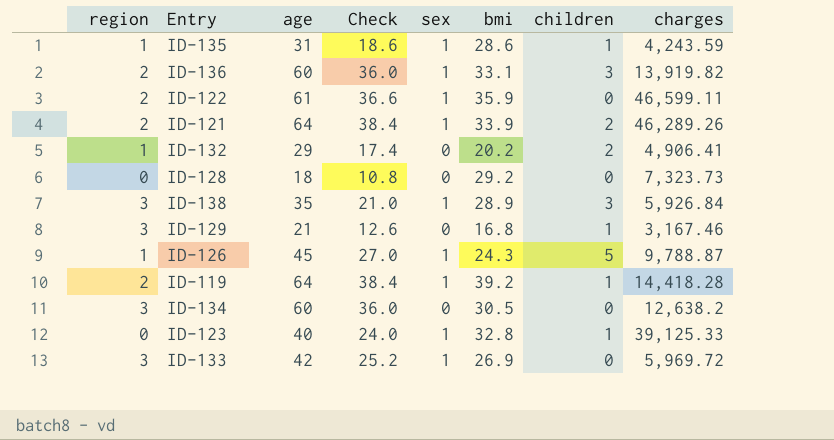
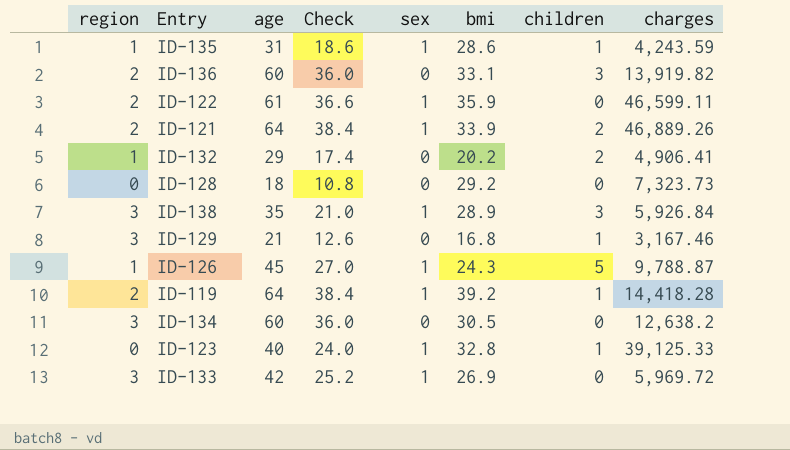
ID-136 | sex: 1 -> 0
ID-121 | charges: 46,289.26 -> 46,889.26

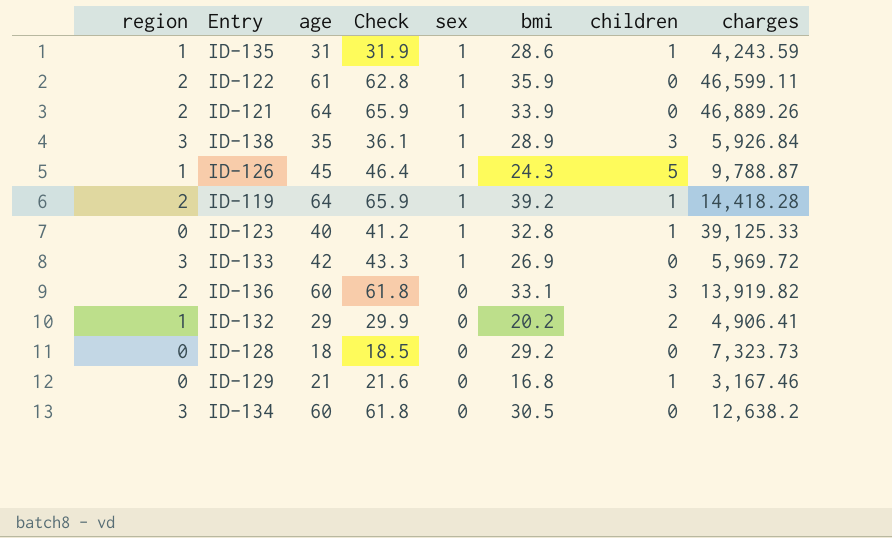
row order: none -> sex descending
column Check | formula: [age] * 0.6 -> [age] * 1.03
ID-121 | children: 2 -> 0
ID-129 | region: 3 -> 0

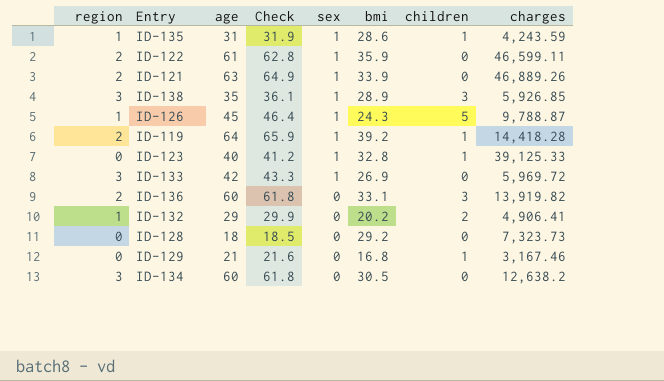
ID-121 | age: 64 -> 63
ID-121 | Check: 65.9 -> 64.9
ID-138 | charges: 5,926.84 -> 5,926.85

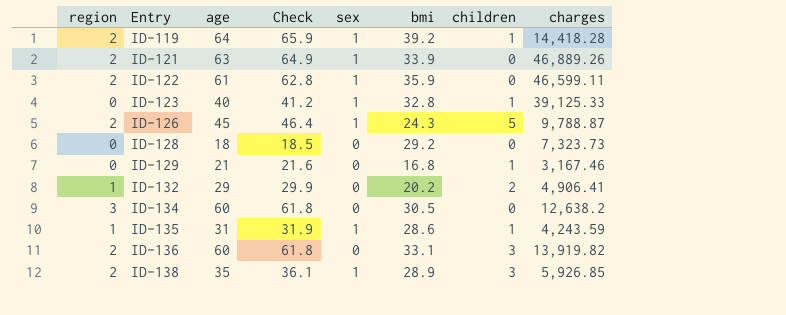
row order: sex descending -> Entry ascending
row ID-133: 3 | 42 | 43.3 | 1 | 26.9 | 0 | 5,969.72 -> none
ID-126 | region: 1 -> 2
ID-138 | region: 3 -> 2

